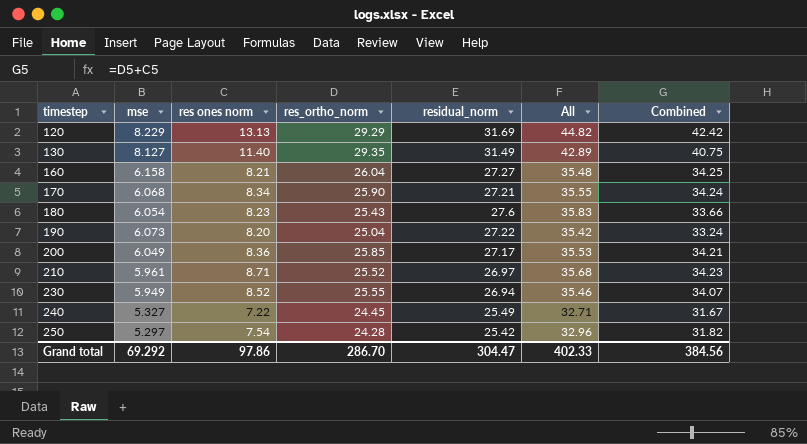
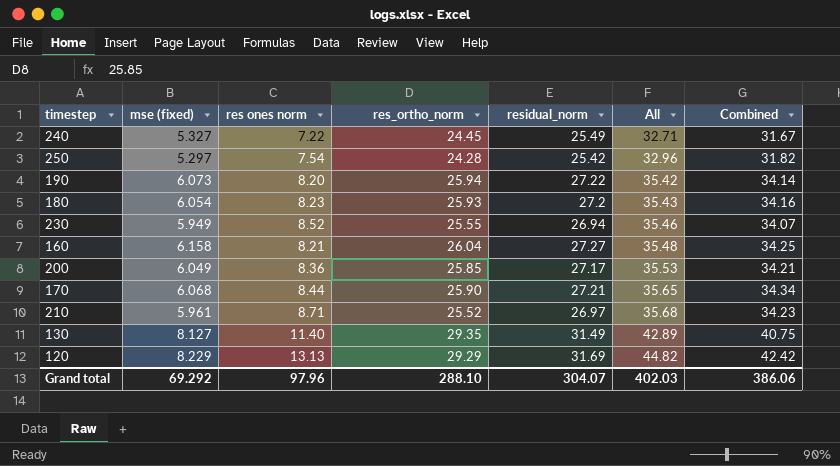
row order: timestep ascending -> All ascending
column name: mse -> mse (fixed)
190 | res_ortho_norm: 25.04 -> 25.94
190 | Combined: 33.24 -> 34.14
180 | res_ortho_norm: 25.43 -> 25.93
180 | residual_norm: 27.6 -> 27.2
180 | All: 35.83 -> 35.43
180 | Combined: 33.66 -> 34.16
170 | res ones norm: 8.34 -> 8.44
170 | All: 35.55 -> 35.65
170 | Combined: 34.24 -> 34.34
Grand total | res ones norm: 97.86 -> 97.96
Grand total | res_ortho_norm: 286.70 -> 288.10
Grand total | residual_norm: 304.47 -> 304.07
Grand total | All: 402.33 -> 402.03
Grand total | Combined: 384.56 -> 386.06

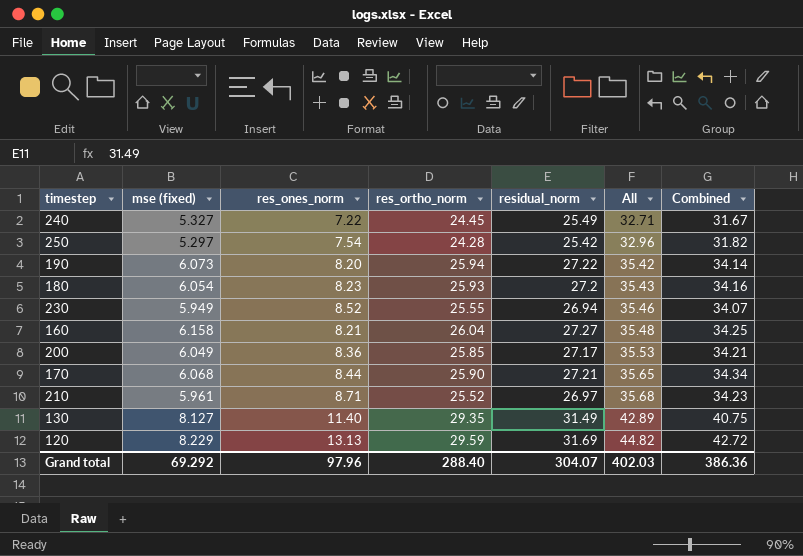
column name: res ones norm -> res_ones_norm
120 | res_ortho_norm: 29.29 -> 29.59
120 | Combined: 42.42 -> 42.72
Grand total | res_ortho_norm: 288.10 -> 288.40
Grand total | Combined: 386.06 -> 386.36

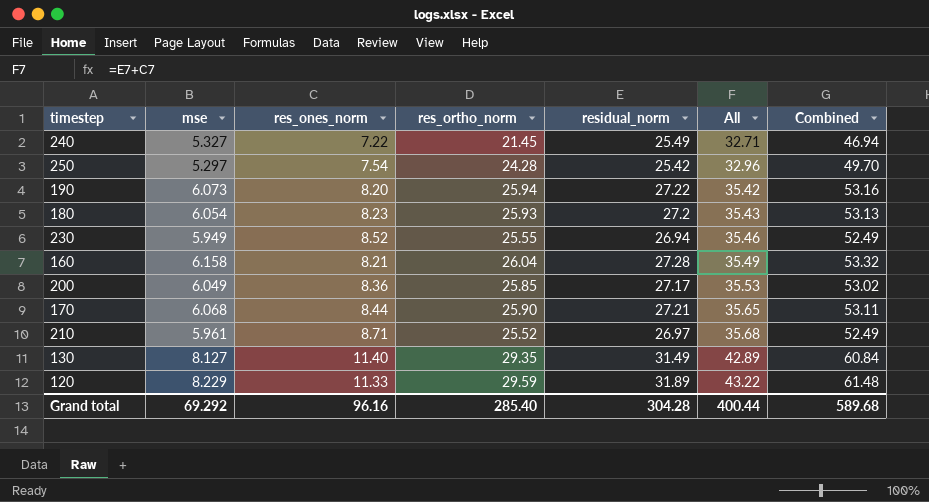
column name: mse (fixed) -> mse
column Combined | formula: [res_ones_norm] + [res_ortho_norm] -> [res_ortho_norm] + [residual_norm]
240 | res_ortho_norm: 24.45 -> 21.45
160 | residual_norm: 27.27 -> 27.28
160 | All: 35.48 -> 35.49
120 | res_ones_norm: 13.13 -> 11.33
120 | residual_norm: 31.69 -> 31.89
120 | All: 44.82 -> 43.22
Grand total | res_ones_norm: 97.96 -> 96.16
Grand total | res_ortho_norm: 288.40 -> 285.40
Grand total | residual_norm: 304.07 -> 304.28
Grand total | All: 402.03 -> 400.44
Grand total | Combined: 386.36 -> 589.68

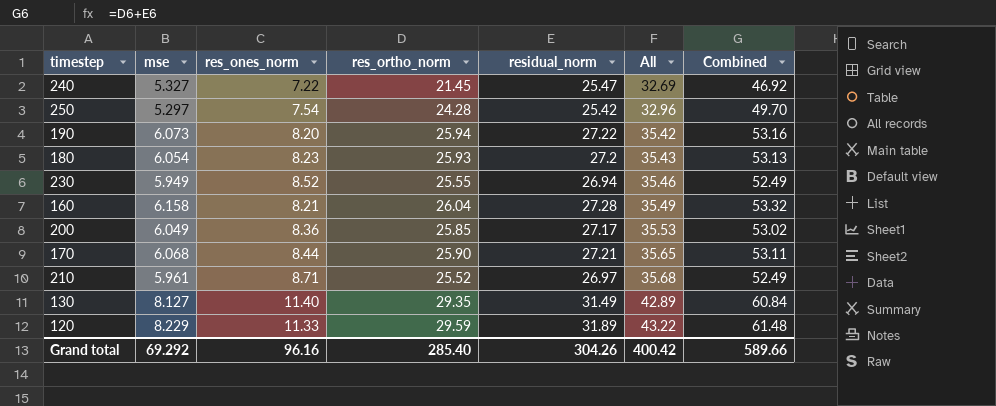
240 | residual_norm: 25.49 -> 25.47
240 | All: 32.71 -> 32.69
240 | Combined: 46.94 -> 46.92
Grand total | residual_norm: 304.28 -> 304.26
Grand total | All: 400.44 -> 400.42
Grand total | Combined: 589.68 -> 589.66

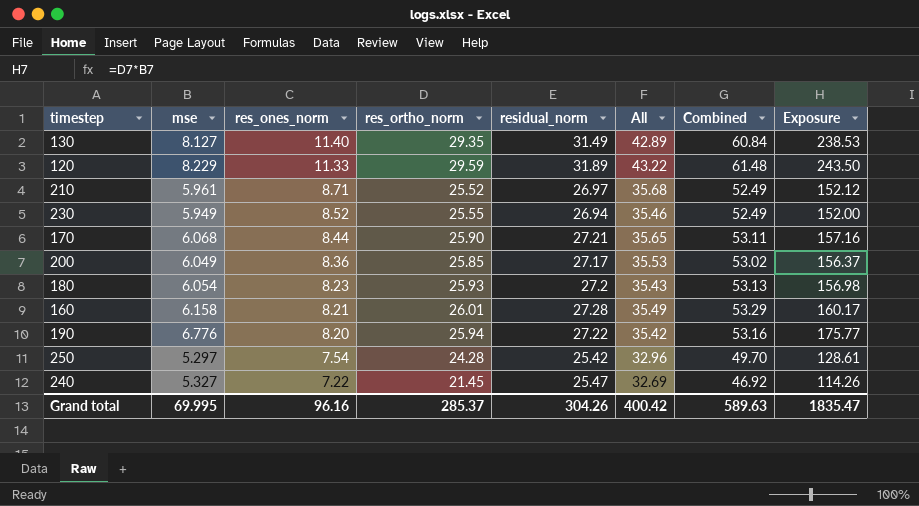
row order: All ascending -> res_ones_norm descending
column Exposure | formula: none -> [mse] * [res_ortho_norm]
160 | res_ortho_norm: 26.04 -> 26.01
160 | Combined: 53.32 -> 53.29
190 | mse: 6.073 -> 6.776
Grand total | mse: 69.292 -> 69.995
Grand total | res_ortho_norm: 285.40 -> 285.37
Grand total | Combined: 589.66 -> 589.63

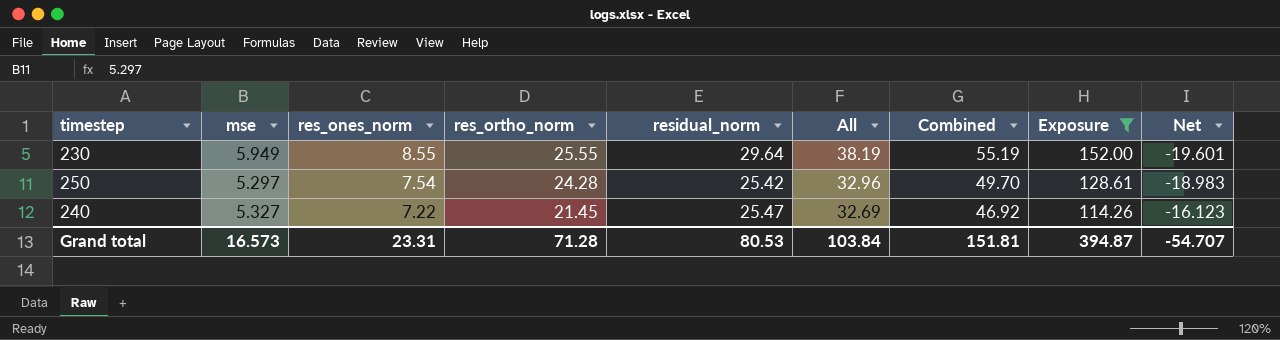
filter: none -> Exposure <= 152.00
column Net | formula: none -> [mse] - [res_ortho_norm]
230 | res_ones_norm: 8.52 -> 8.55
230 | residual_norm: 26.94 -> 29.64
230 | All: 35.46 -> 38.19
230 | Combined: 52.49 -> 55.19
Grand total | mse: 69.995 -> 16.573
Grand total | res_ones_norm: 96.16 -> 23.31
Grand total | res_ortho_norm: 285.37 -> 71.28
Grand total | residual_norm: 304.26 -> 80.53
Grand total | All: 400.42 -> 103.84
Grand total | Combined: 589.63 -> 151.81
Grand total | Exposure: 1835.47 -> 394.87

